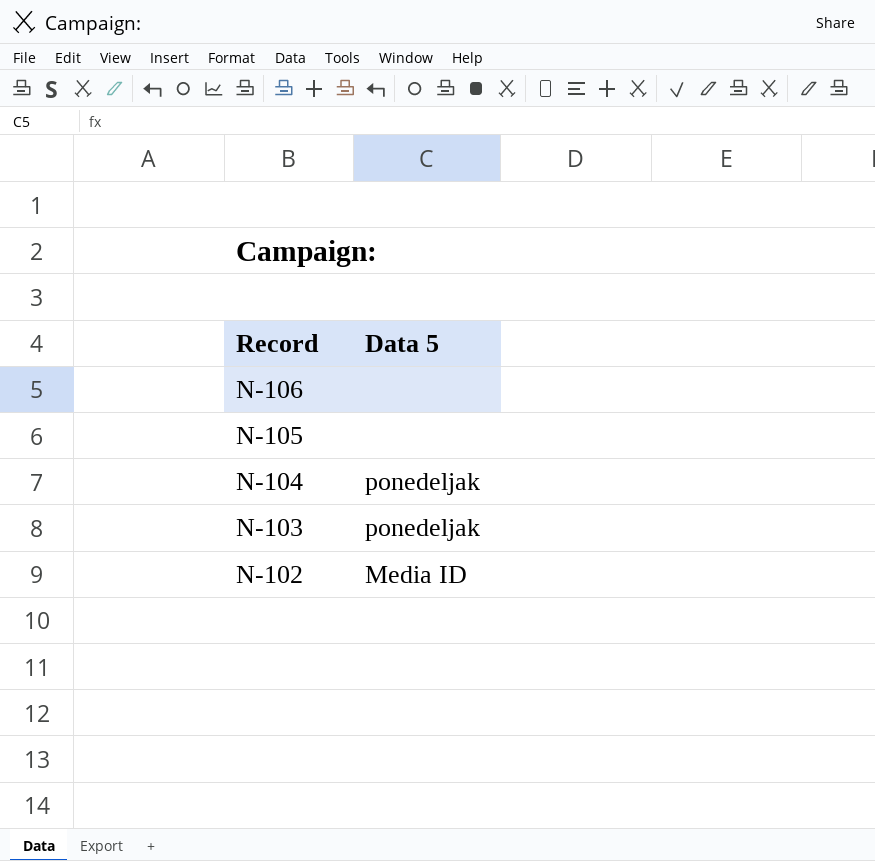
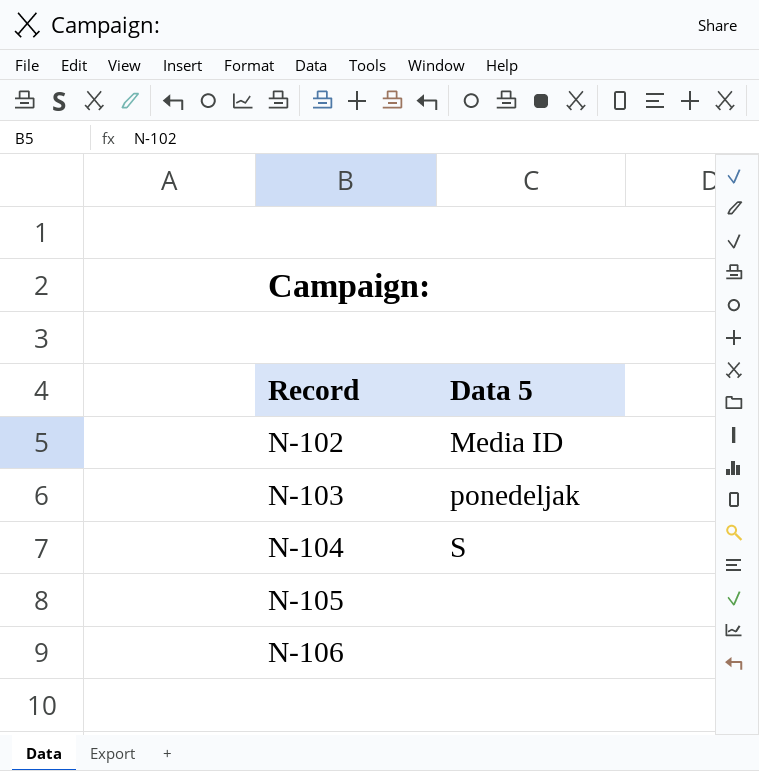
row order: Record descending -> Record ascending
N-104 | Data 5: ponedeljak -> S

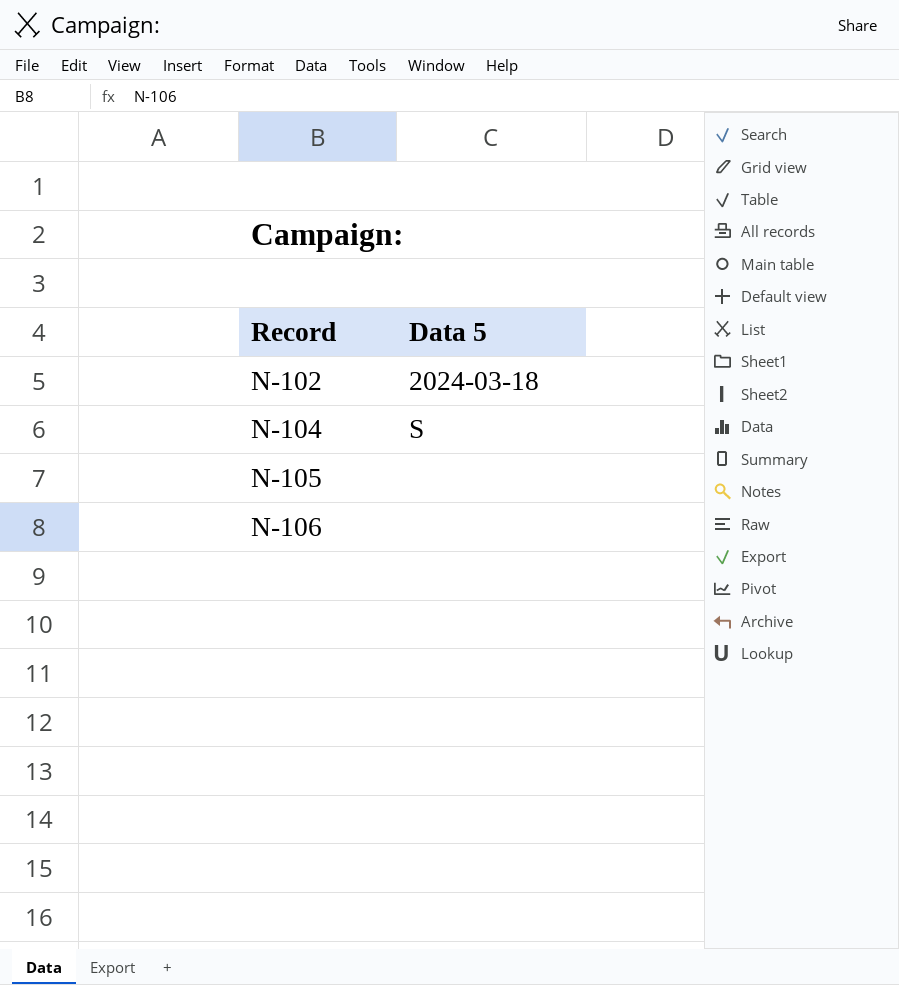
row N-103: ponedeljak -> none
N-102 | Data 5: Media ID -> 2024-03-18

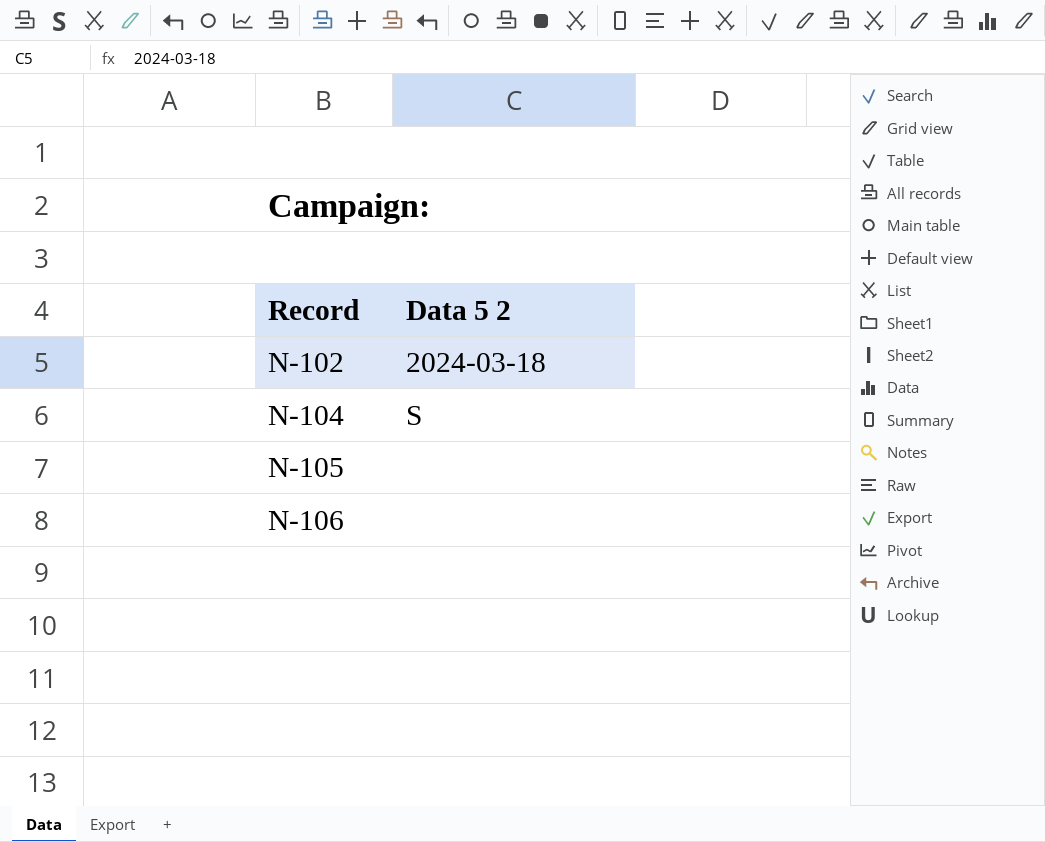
column name: Data 5 -> Data 5 2

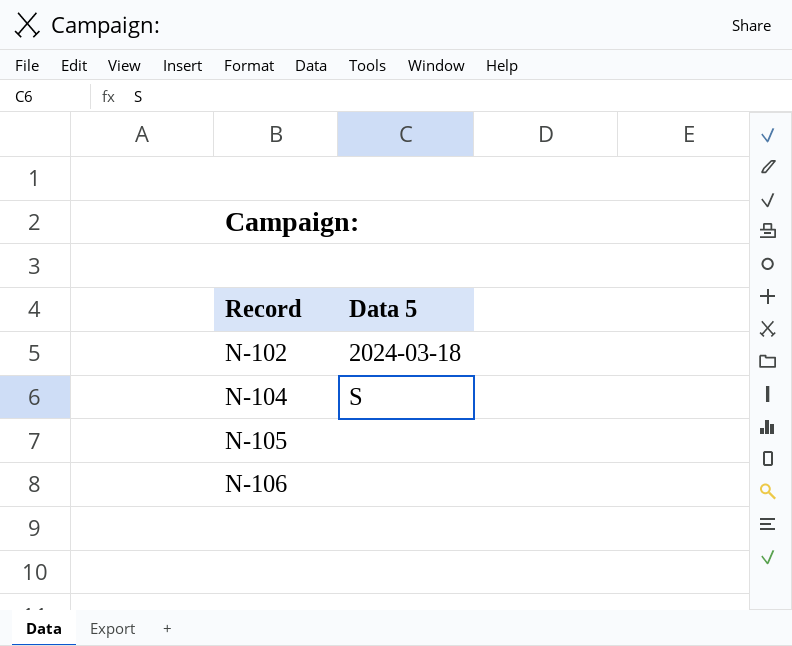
column name: Data 5 2 -> Data 5

